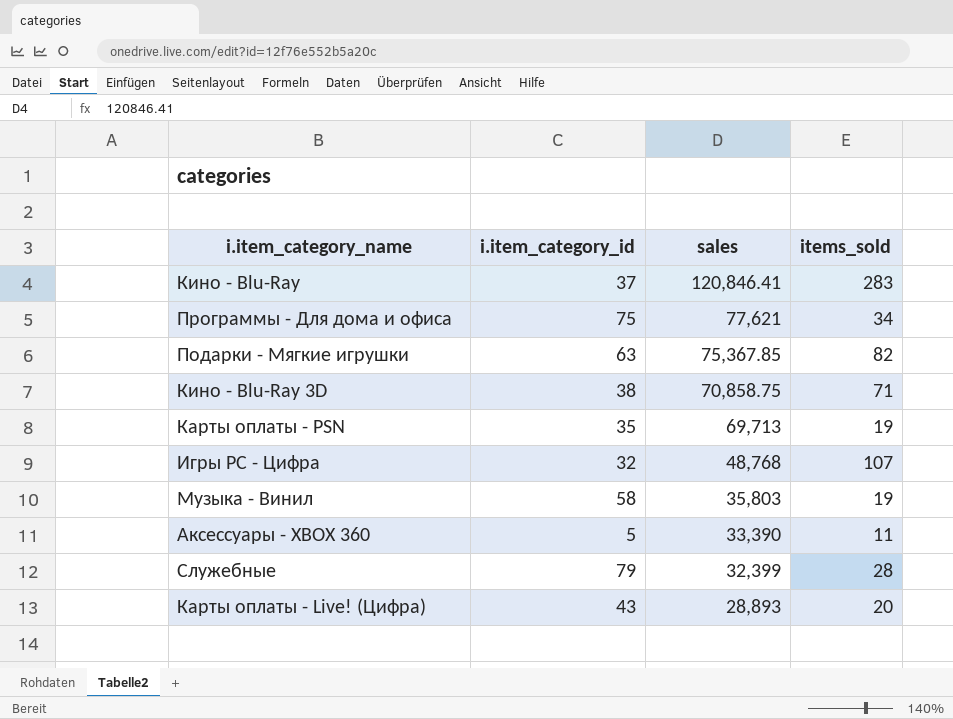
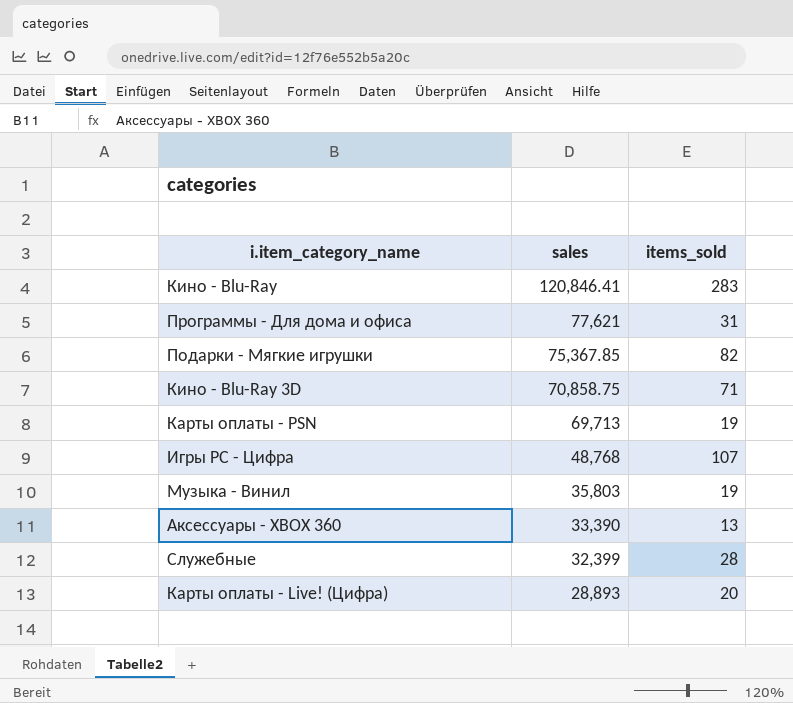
column i.item_category_id | position: 2 -> none
Программы - Для дома и офиса | items_sold: 34 -> 31
Аксессуары - XBOX 360 | items_sold: 11 -> 13

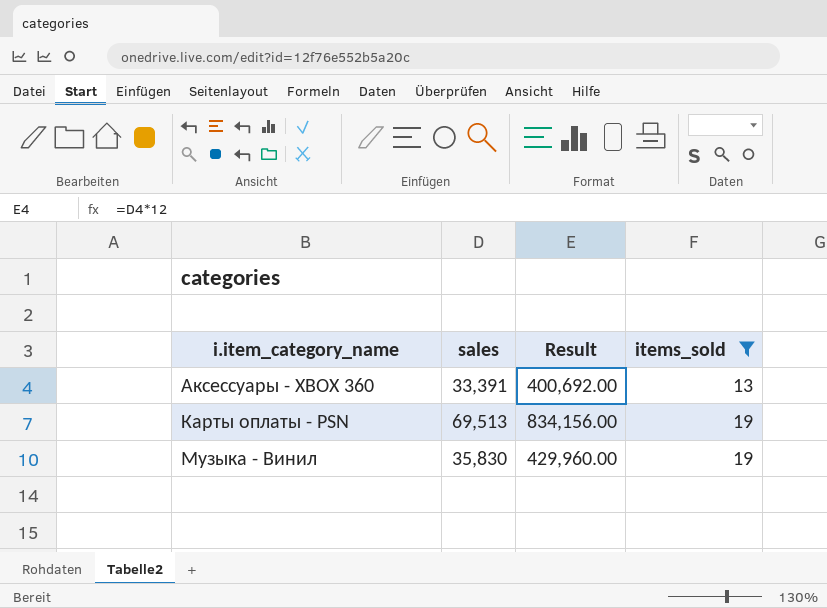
filter: none -> items_sold <= 19
row order: sales descending -> i.item_category_name ascending
column Result | formula: none -> [sales] * 12
Аксессуары - XBOX 360 | sales: 33,390 -> 33,391
Карты оплаты - PSN | sales: 69,713 -> 69,513
Музыка - Винил | sales: 35,803 -> 35,830

